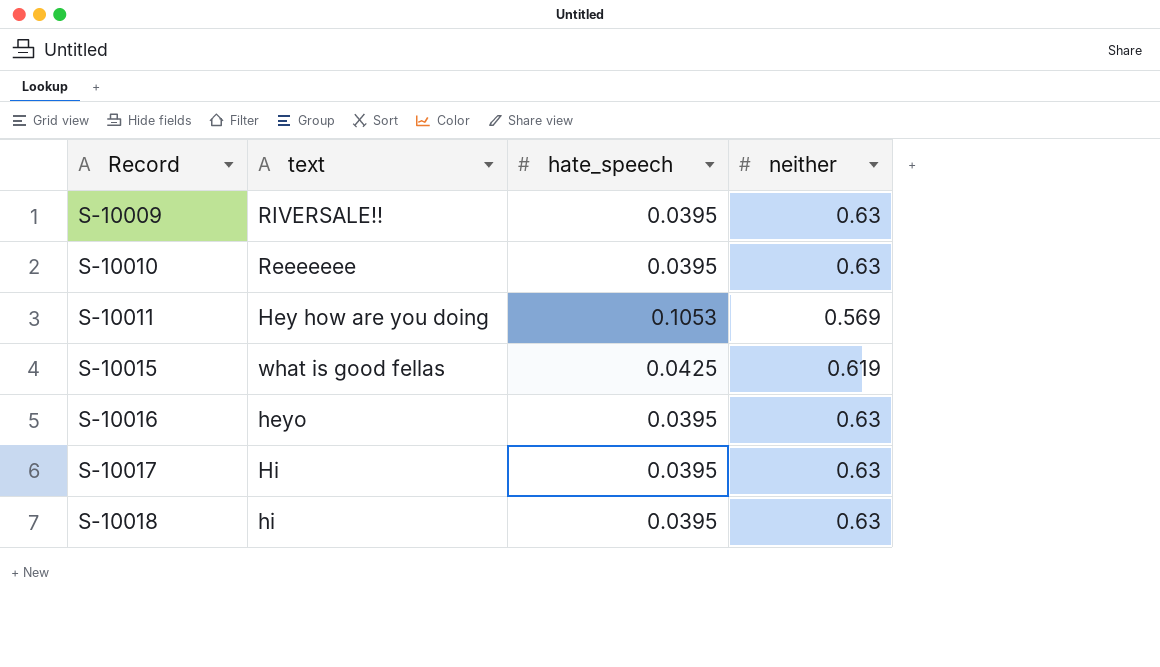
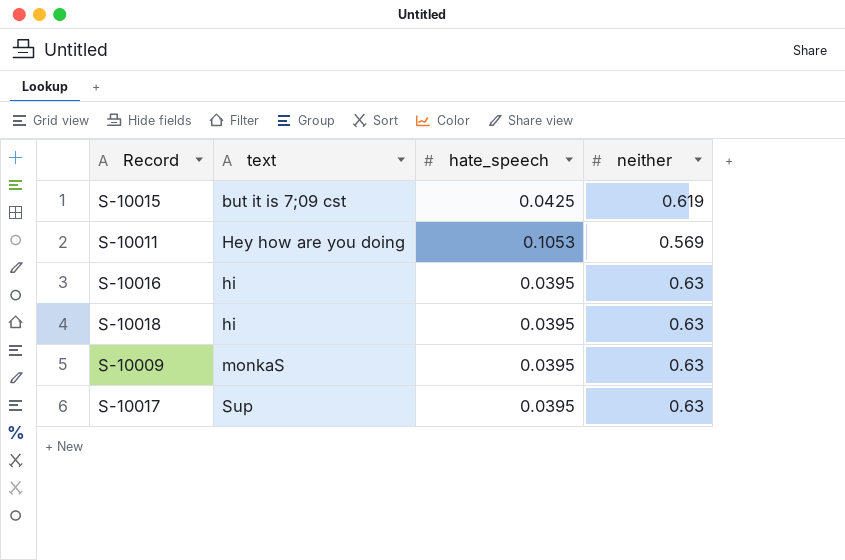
row order: Record ascending -> text ascending
row S-10010: Reeeeeee | 0.0395 | 0.63 -> none
S-10015 | text: what is good fellas -> but it is 7;09 cst
S-10016 | text: heyo -> hi
S-10009 | text: RIVERSALE!! -> monkaS
S-10017 | text: Hi -> Sup

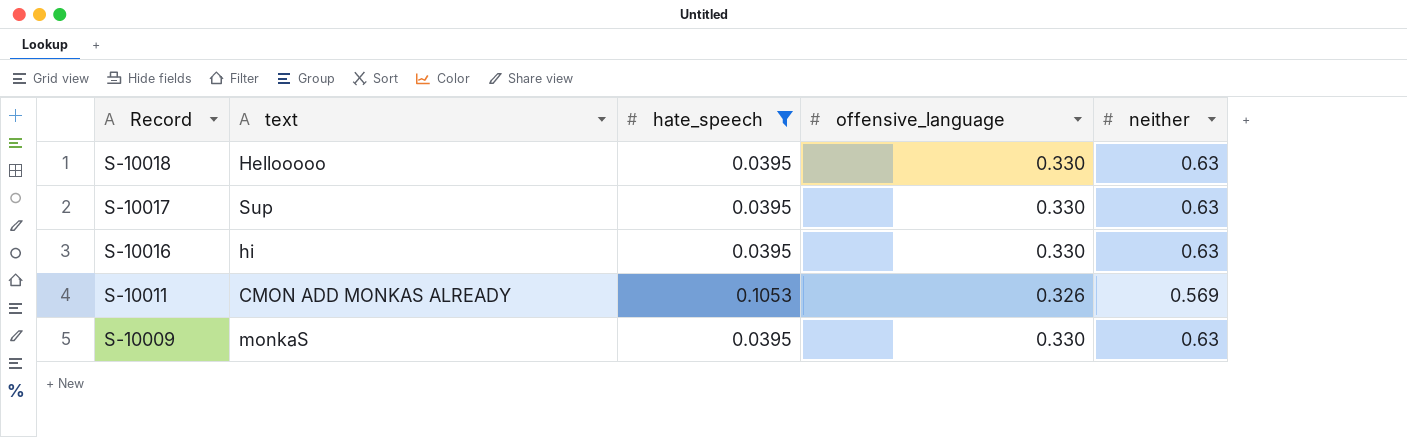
filter: none -> hate_speech != 0.0425
row order: text ascending -> Record descending
column offensive_language | position: none -> 4
S-10018 | text: hi -> Hellooooo
S-10011 | text: Hey how are you doing -> CMON ADD MONKAS ALREADY

